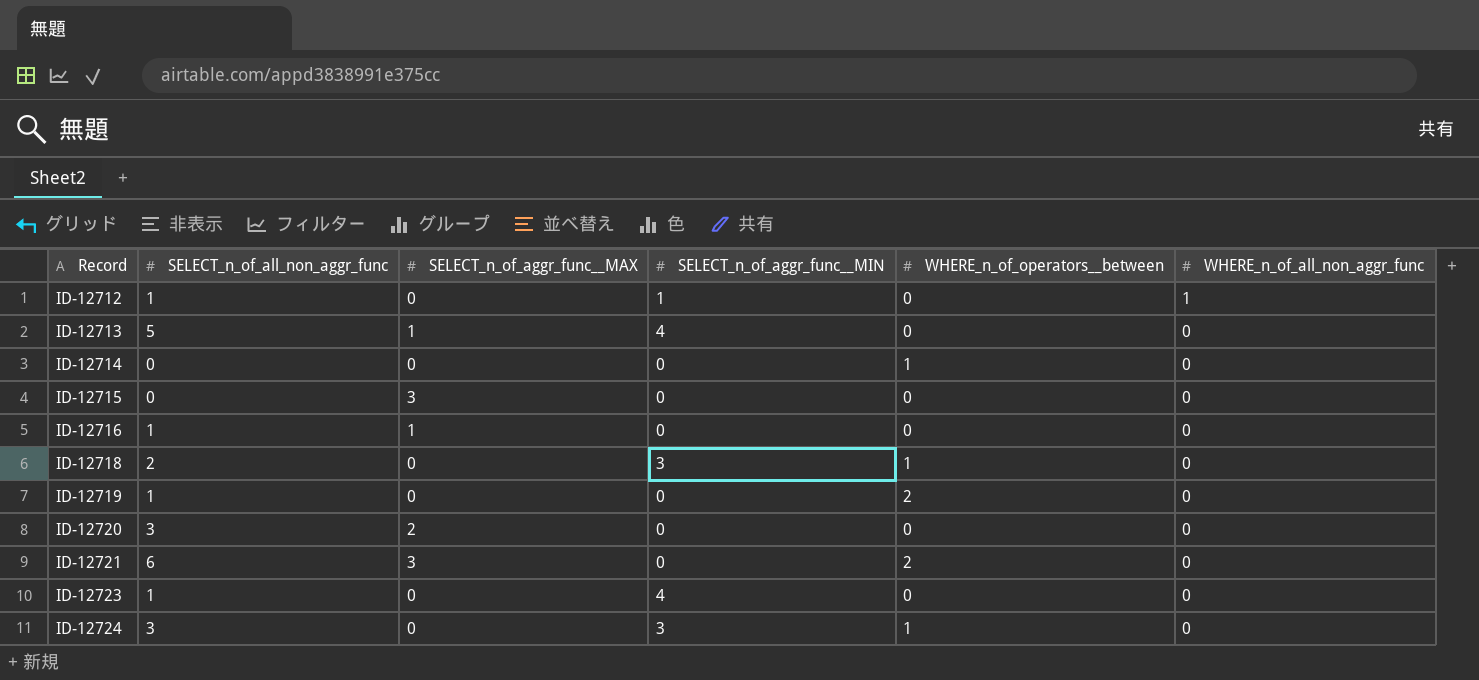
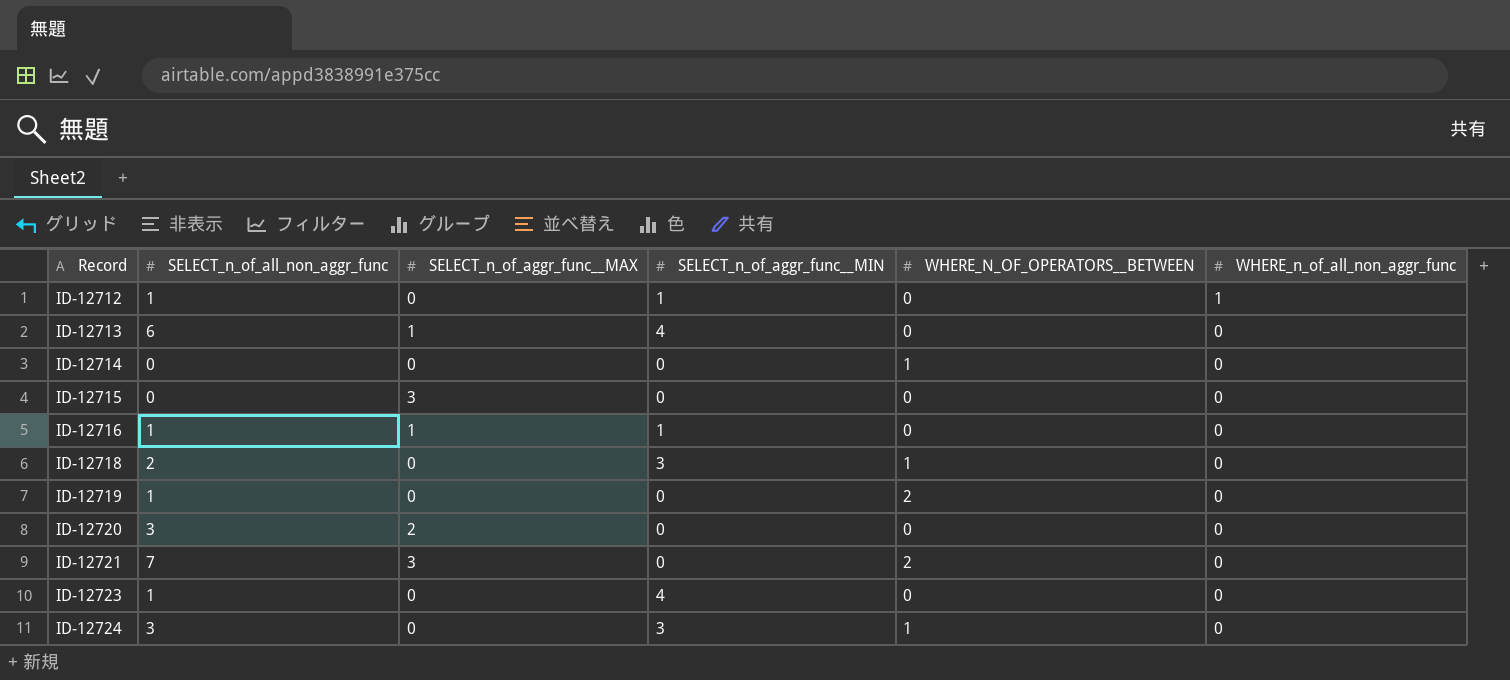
column name: WHERE_n_of_operators__between -> WHERE_N_OF_OPERATORS__BETWEEN
ID-12713 | SELECT_n_of_all_non_aggr_func: 5 -> 6
ID-12716 | SELECT_n_of_aggr_func__MIN: 0 -> 1
ID-12721 | SELECT_n_of_all_non_aggr_func: 6 -> 7

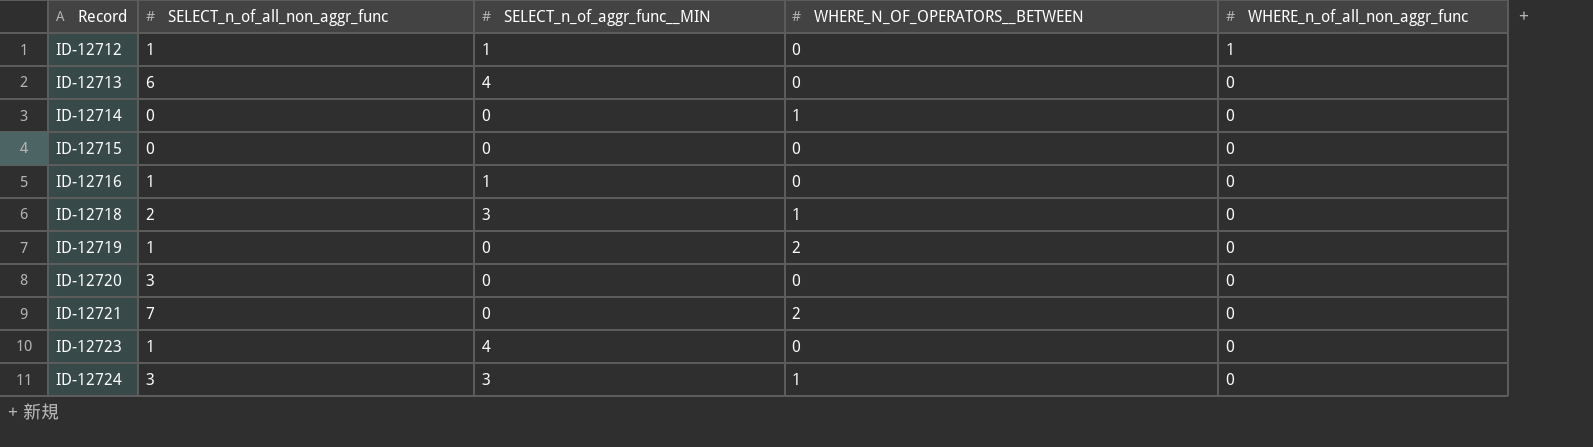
column SELECT_n_of_aggr_func__MAX | position: 3 -> none

